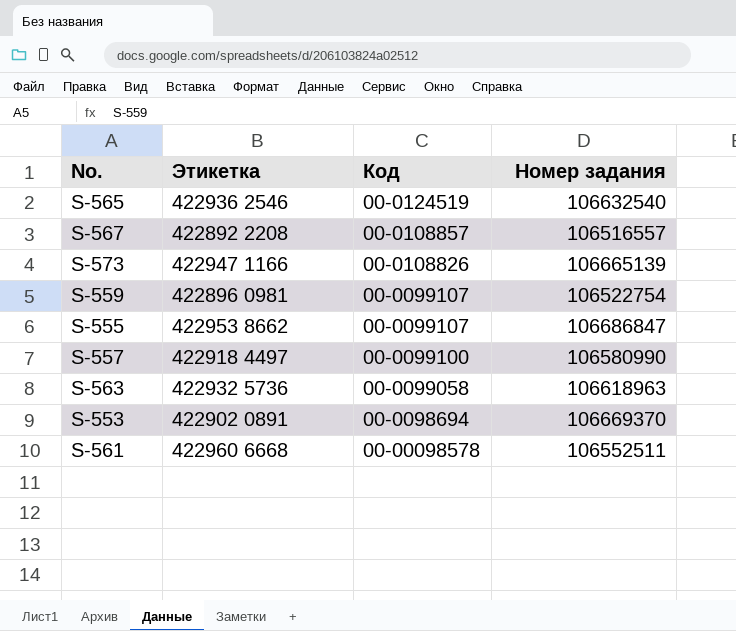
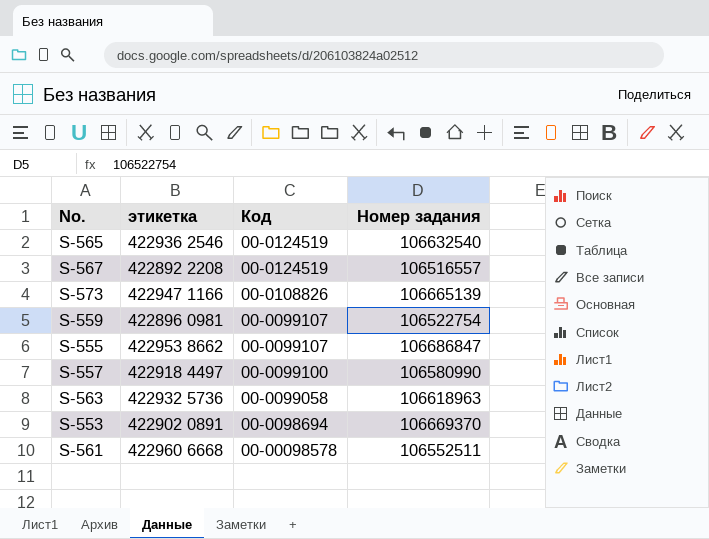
column name: Этикетка -> этикетка
S-567 | Код: 00-0108857 -> 00-0124519

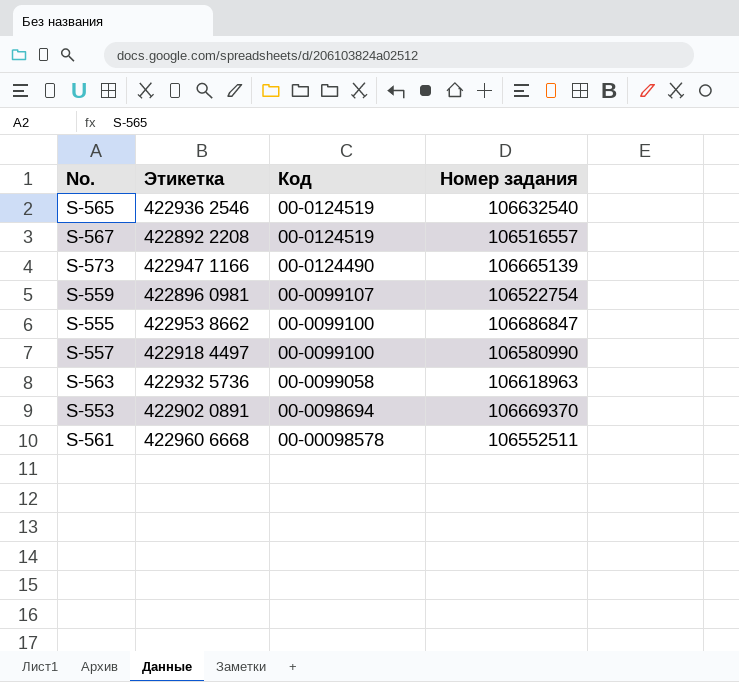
column name: этикетка -> Этикетка
S-573 | Код: 00-0108826 -> 00-0124490
S-555 | Код: 00-0099107 -> 00-0099100

